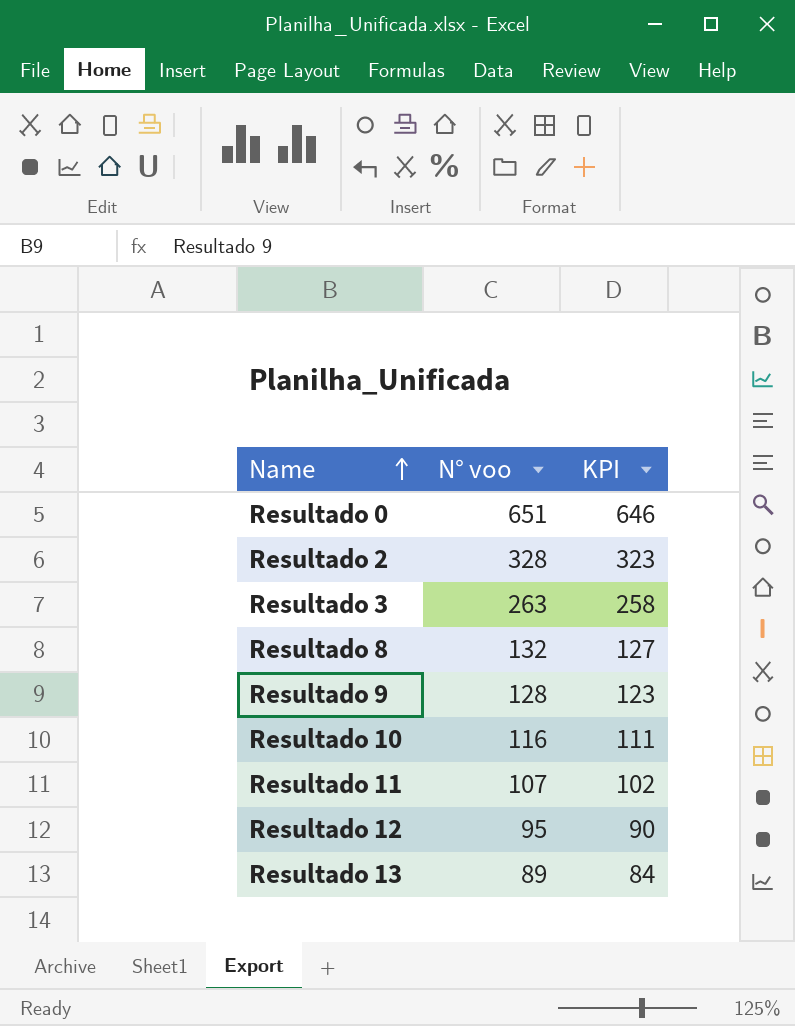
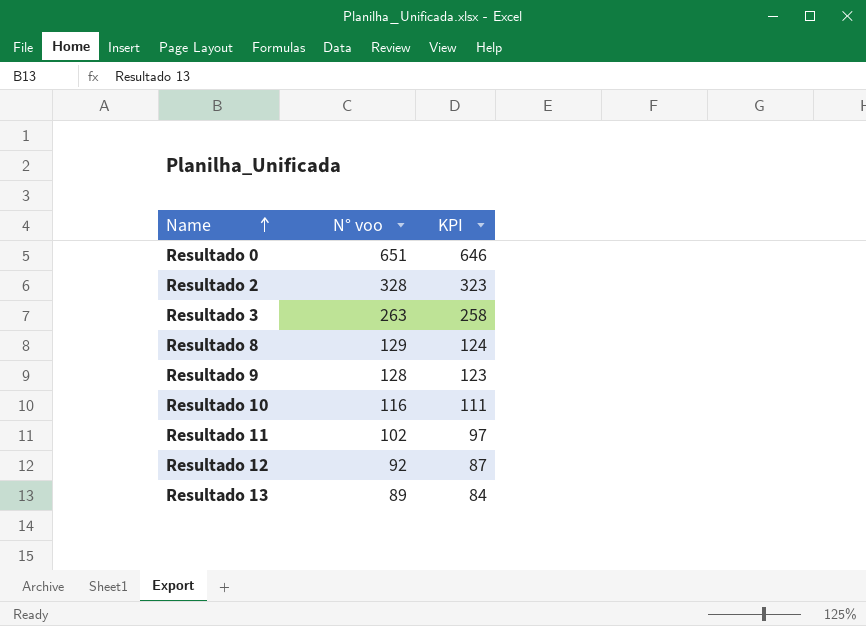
Resultado 8 | N° voo: 132 -> 129
Resultado 8 | KPI: 127 -> 124
Resultado 11 | N° voo: 107 -> 102
Resultado 11 | KPI: 102 -> 97
Resultado 12 | N° voo: 95 -> 92
Resultado 12 | KPI: 90 -> 87

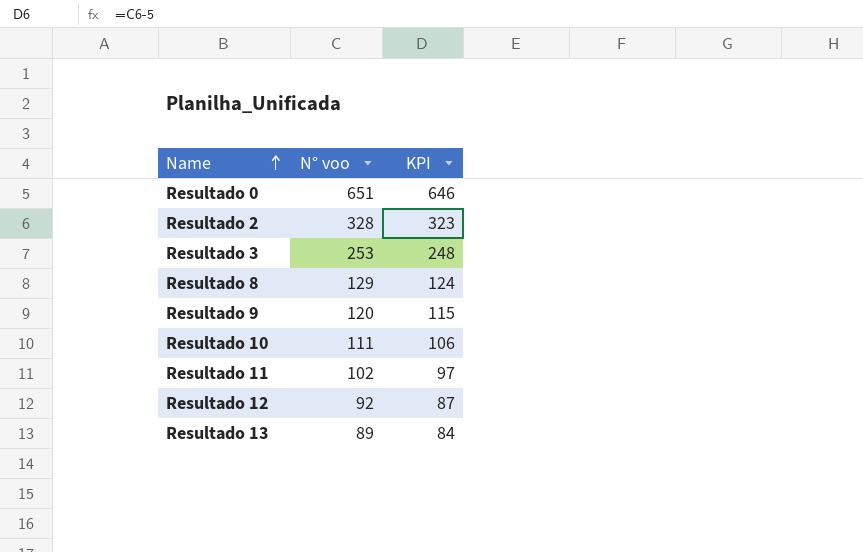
Resultado 3 | N° voo: 263 -> 253
Resultado 3 | KPI: 258 -> 248
Resultado 9 | N° voo: 128 -> 120
Resultado 9 | KPI: 123 -> 115
Resultado 10 | N° voo: 116 -> 111
Resultado 10 | KPI: 111 -> 106

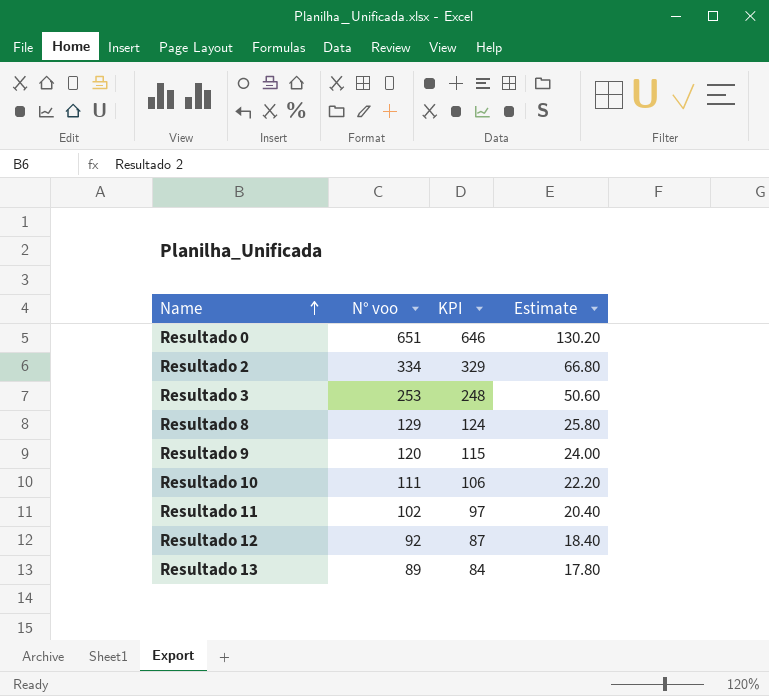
column Estimate | formula: none -> [N° voo] * 0.2
Resultado 2 | N° voo: 328 -> 334
Resultado 2 | KPI: 323 -> 329

